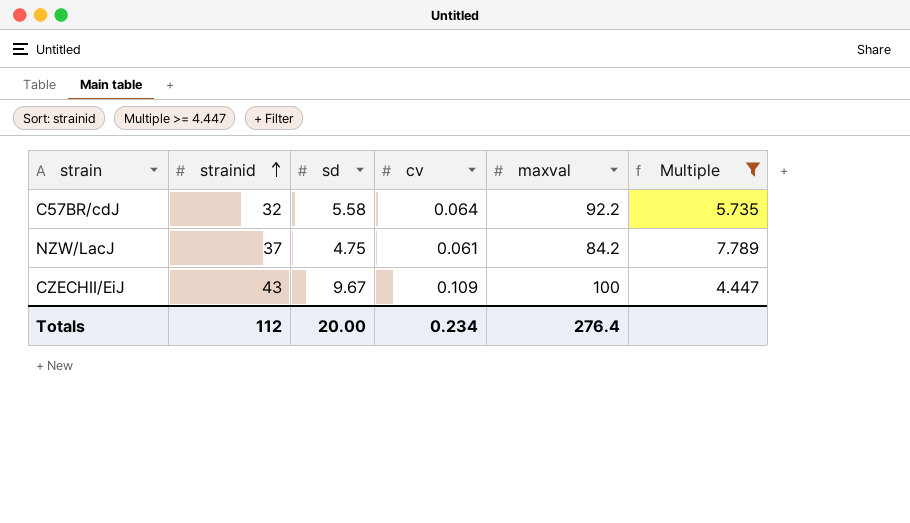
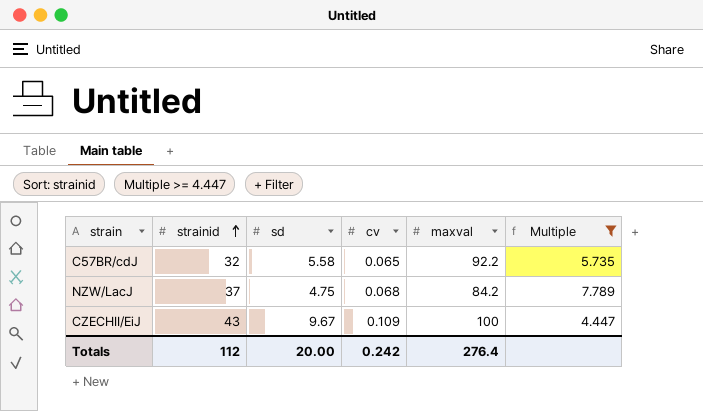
C57BR/cdJ | cv: 0.064 -> 0.065
NZW/LacJ | cv: 0.061 -> 0.068
Totals | cv: 0.234 -> 0.242

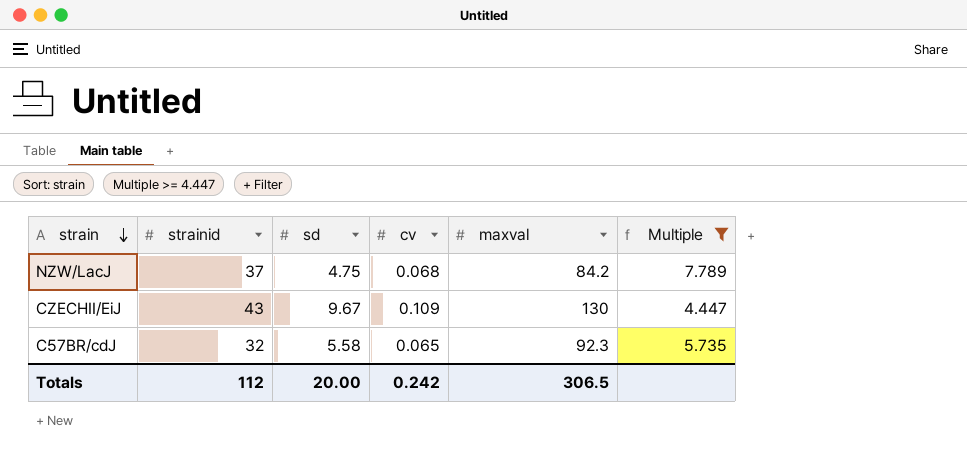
row order: strainid ascending -> strain descending
CZECHII/EiJ | maxval: 100 -> 130
C57BR/cdJ | maxval: 92.2 -> 92.3
Totals | maxval: 276.4 -> 306.5

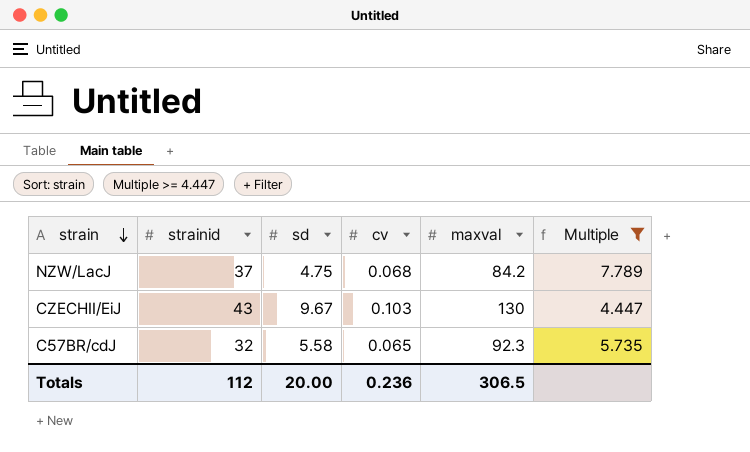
CZECHII/EiJ | cv: 0.109 -> 0.103
Totals | cv: 0.242 -> 0.236

